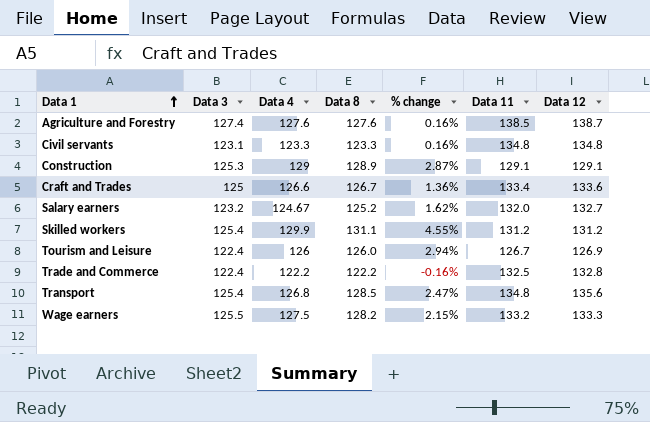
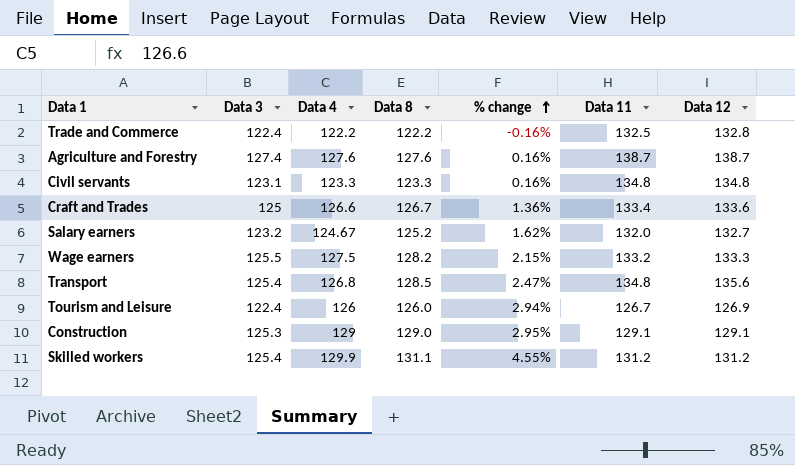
row order: Data 1 ascending -> % change ascending
Agriculture and Forestry | Data 11: 138.5 -> 138.7
Construction | Data 8: 128.9 -> 129.0
Construction | % change: 2.87% -> 2.95%

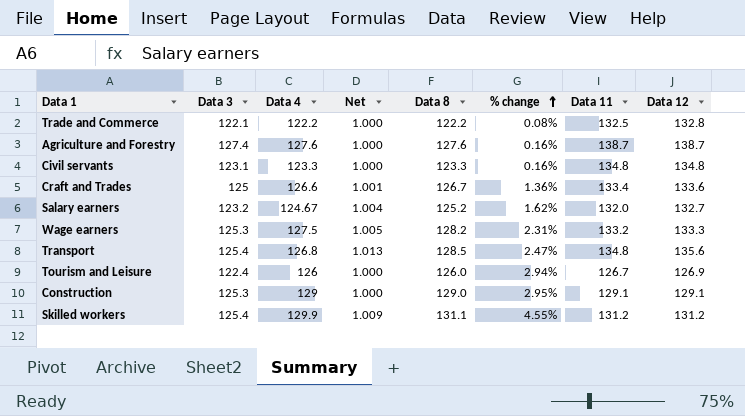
column Net | formula: none -> [Data 8] / [Data 4]
Trade and Commerce | Data 3: 122.4 -> 122.1
Trade and Commerce | % change: -0.16% -> 0.08%
Wage earners | Data 3: 125.5 -> 125.3
Wage earners | % change: 2.15% -> 2.31%

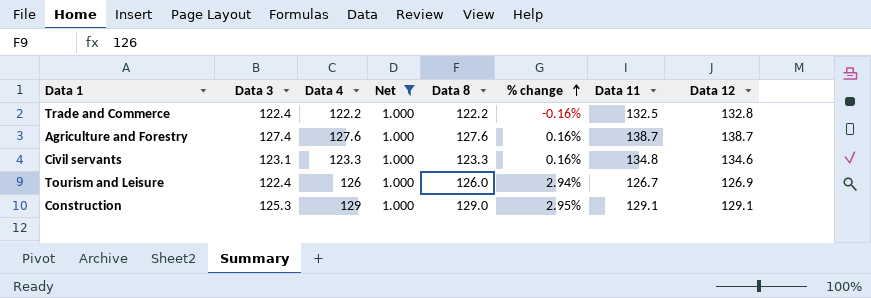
filter: none -> Net = 1.000
Trade and Commerce | Data 3: 122.1 -> 122.4
Trade and Commerce | % change: 0.08% -> -0.16%
Civil servants | Data 12: 134.8 -> 134.6

